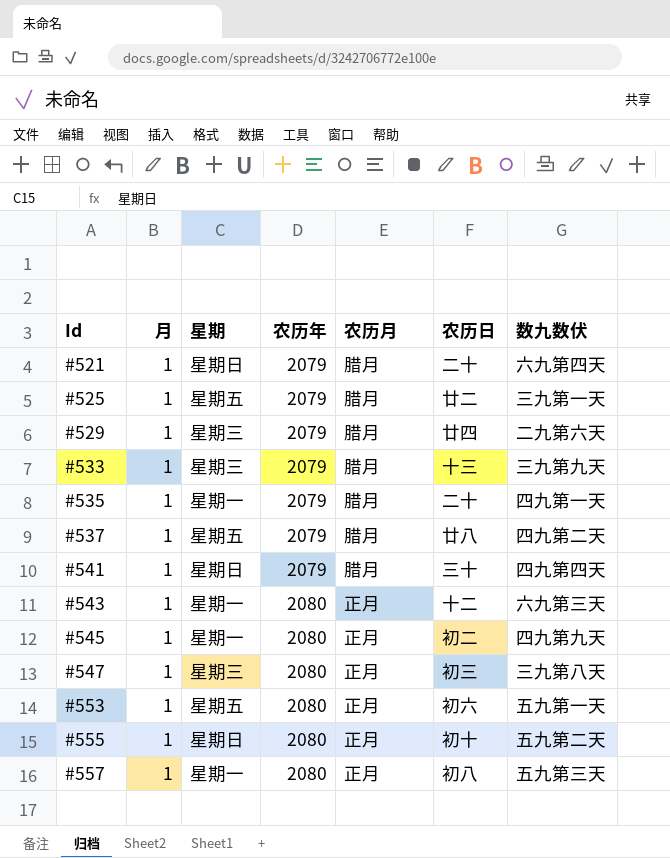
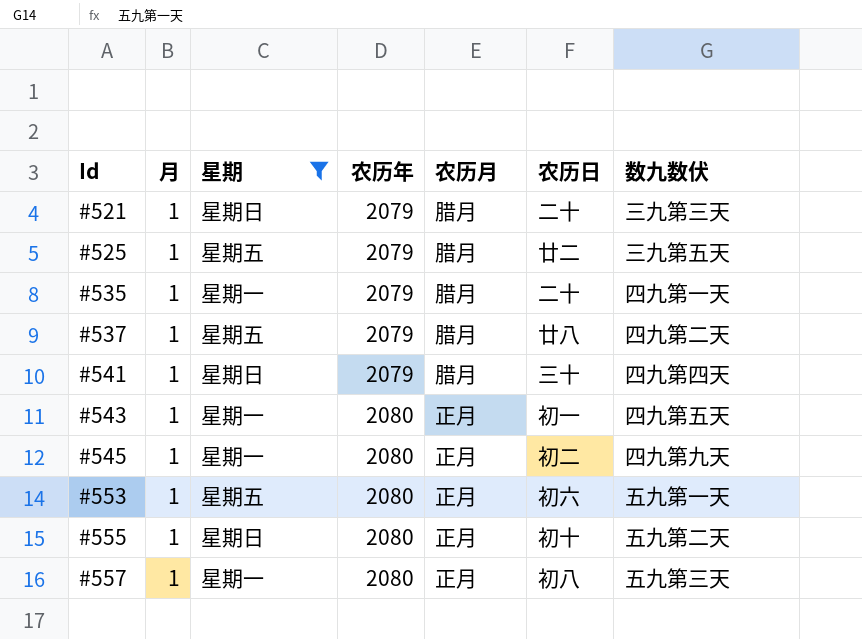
filter: none -> 星期 != 星期三
#521 | 数九数伏: 六九第四天 -> 三九第三天
#525 | 数九数伏: 三九第一天 -> 三九第五天
#543 | 农历日: 十二 -> 初一
#543 | 数九数伏: 六九第三天 -> 四九第五天

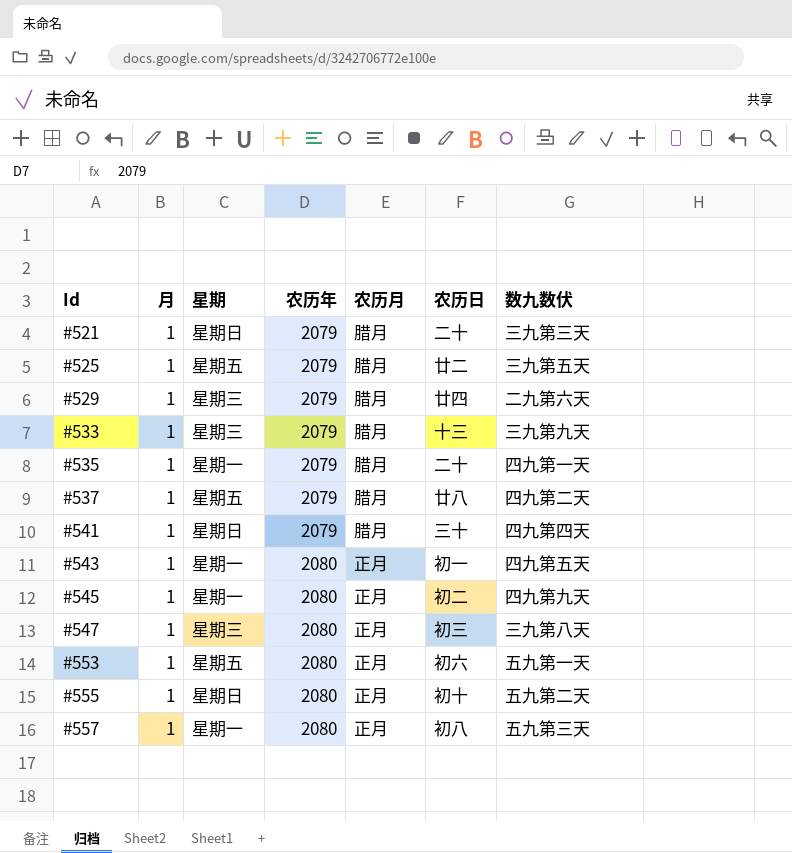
filter: 星期 != 星期三 -> none

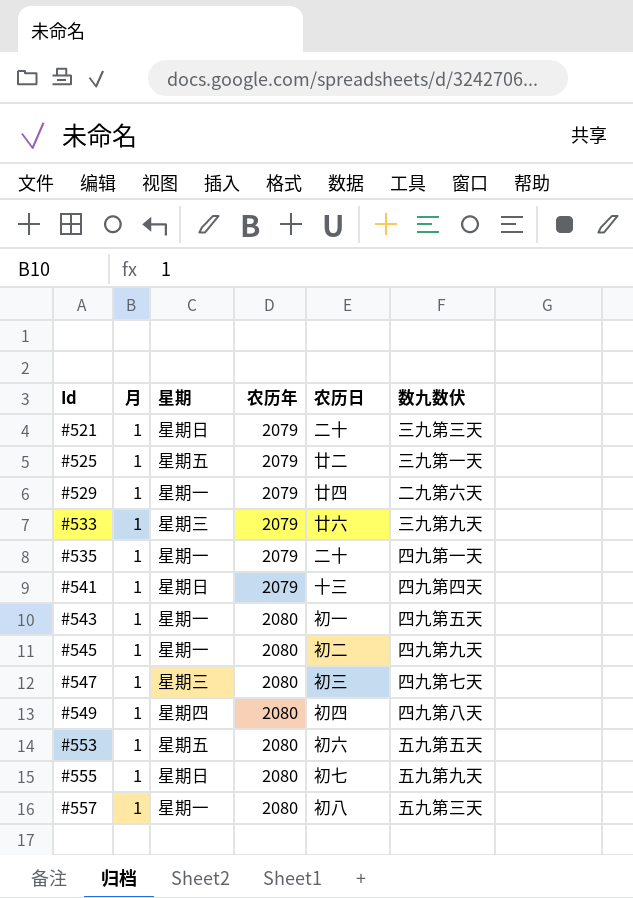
column 农历月 | position: 5 -> none
row #537: 1 | 星期五 | 2079 | 腊月 | 廿八 | 四九第二天 -> none
#525 | 数九数伏: 三九第五天 -> 三九第一天
#529 | 星期: 星期三 -> 星期一
#533 | 农历日: 十三 -> 廿六
#541 | 农历日: 三十 -> 十三
#547 | 数九数伏: 三九第八天 -> 四九第七天
row #549: none -> 1 | 星期四 | 2080 | 初四 | 四九第八天
#553 | 数九数伏: 五九第一天 -> 五九第五天
#555 | 农历日: 初十 -> 初七
#555 | 数九数伏: 五九第二天 -> 五九第九天

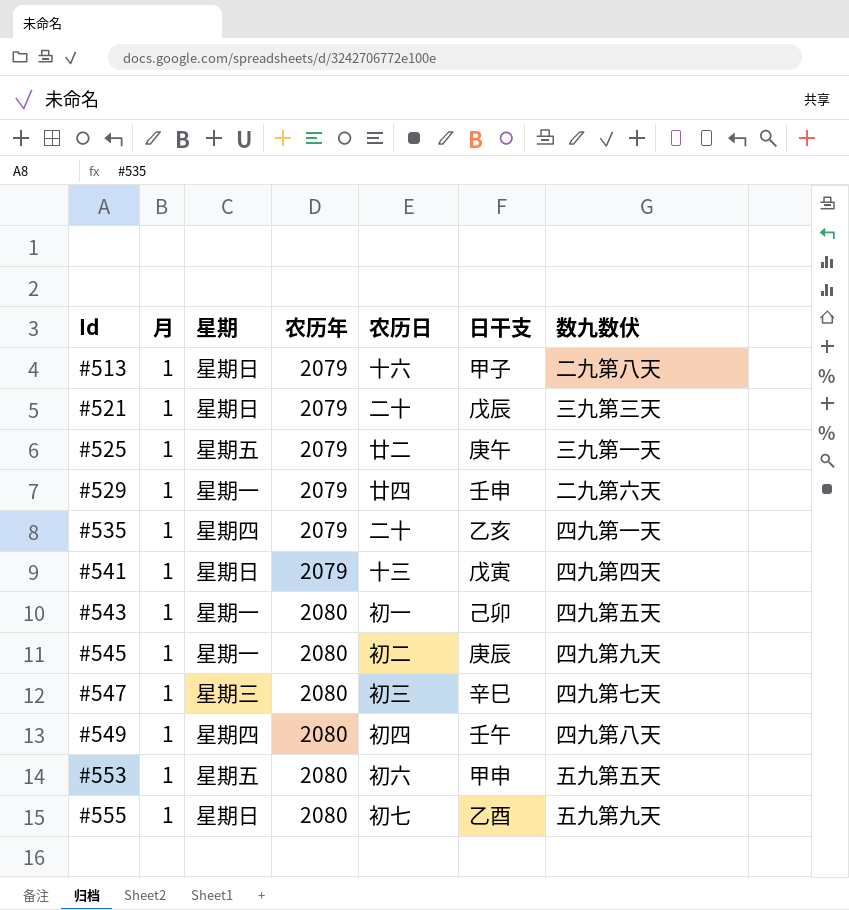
column 日干支 | position: none -> 6
row #533: 1 | 星期三 | 2079 | 廿六 | 三九第九天 -> none
row #557: 1 | 星期一 | 2080 | 初八 | 五九第三天 -> none
row #513: none -> 1 | 星期日 | 2079 | 十六 | 甲子 | 二九第八天
#535 | 星期: 星期一 -> 星期四

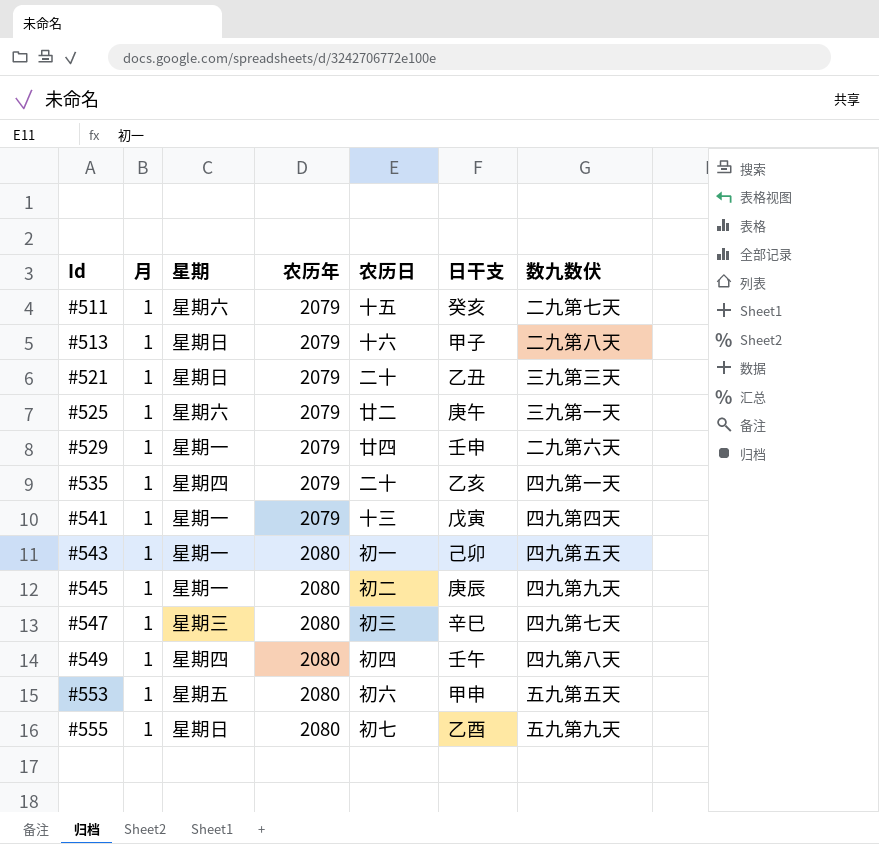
row #511: none -> 1 | 星期六 | 2079 | 十五 | 癸亥 | 二九第七天
#521 | 日干支: 戊辰 -> 乙丑
#525 | 星期: 星期五 -> 星期六
#541 | 星期: 星期日 -> 星期一

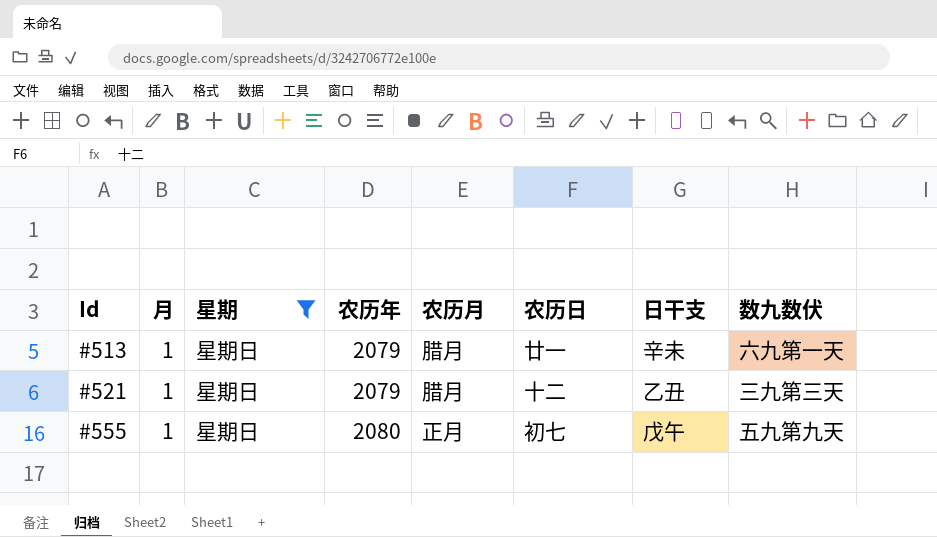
filter: none -> 星期 = 星期日
column 农历月 | position: none -> 5
#513 | 农历日: 十六 -> 廿一
#513 | 日干支: 甲子 -> 辛未
#513 | 数九数伏: 二九第八天 -> 六九第一天
#521 | 农历日: 二十 -> 十二
#555 | 日干支: 乙酉 -> 戊午

